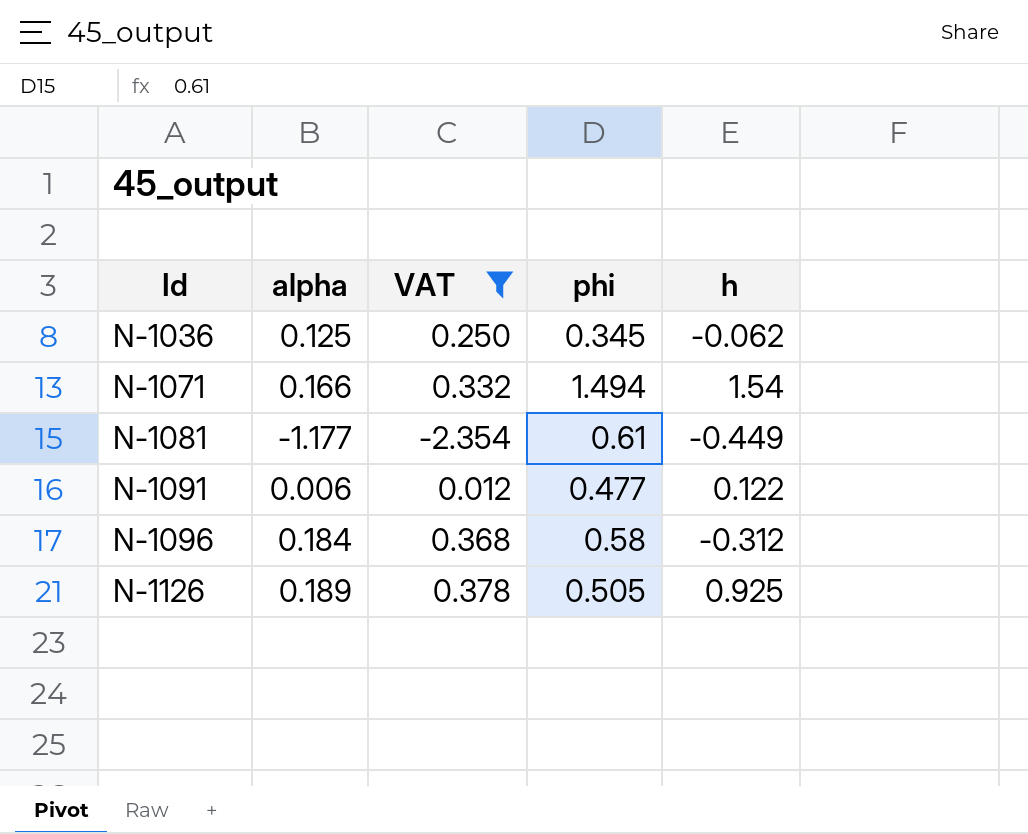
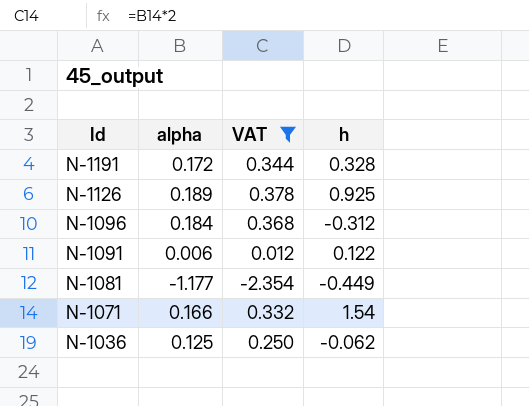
row order: Id ascending -> Id descending
column phi | position: 4 -> none
row N-1191: none -> 0.172 | 0.344 | 0.328

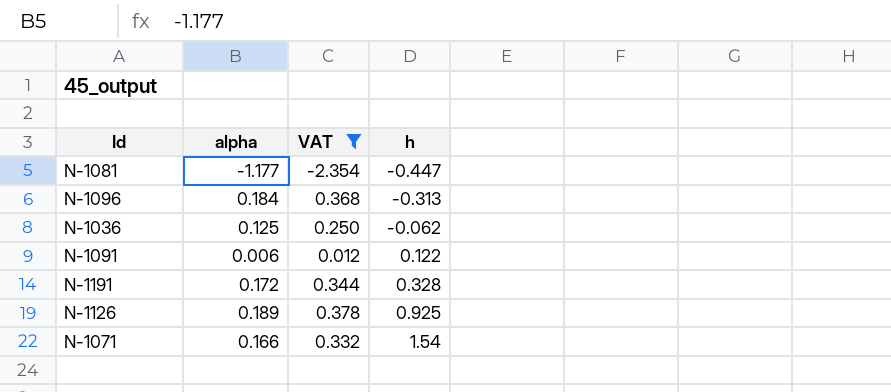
row order: Id descending -> h ascending
N-1081 | h: -0.449 -> -0.447
N-1096 | h: -0.312 -> -0.313

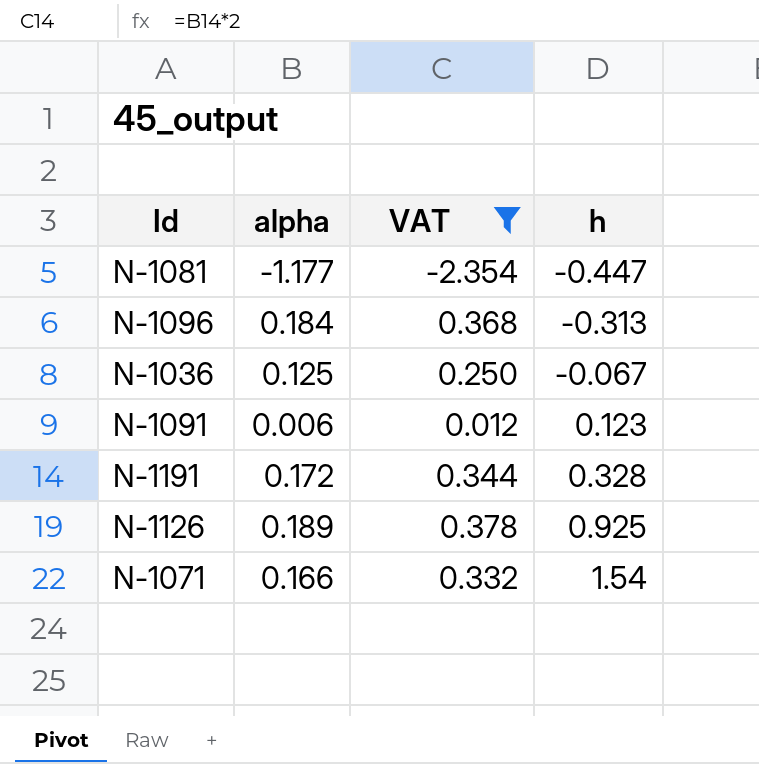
N-1036 | h: -0.062 -> -0.067
N-1091 | h: 0.122 -> 0.123

